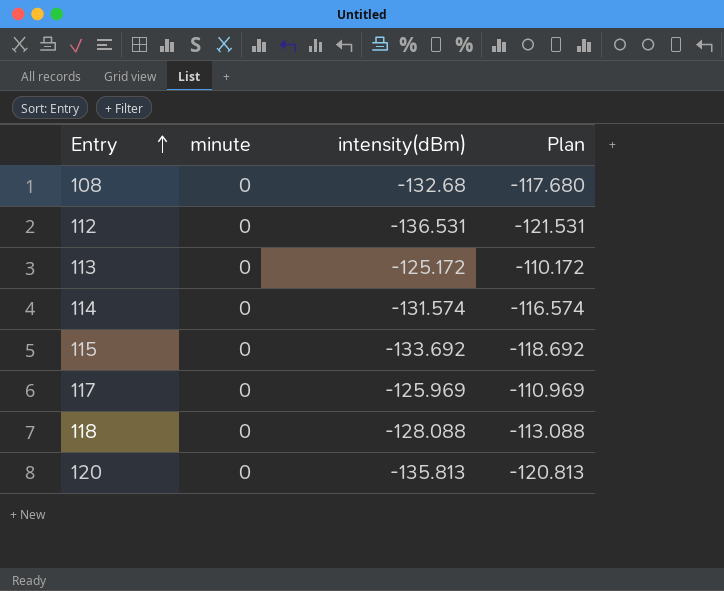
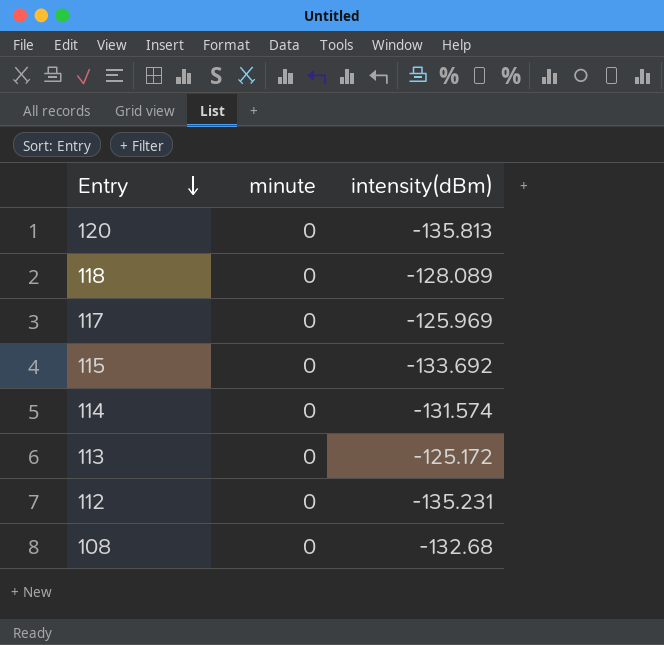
row order: Entry ascending -> Entry descending
column Plan | formula: [intensity(dBm)] + 15 -> none
118 | intensity(dBm): -128.088 -> -128.089
112 | intensity(dBm): -136.531 -> -135.231

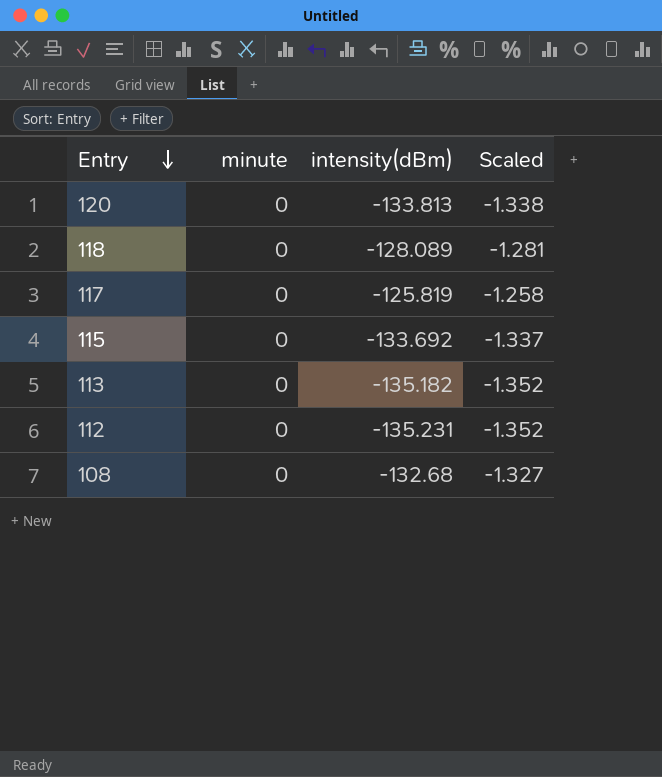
column Scaled | formula: none -> [intensity(dBm)] * 0.01
row 114: 0 | -131.574 -> none
120 | intensity(dBm): -135.813 -> -133.813
117 | intensity(dBm): -125.969 -> -125.819
113 | intensity(dBm): -125.172 -> -135.182

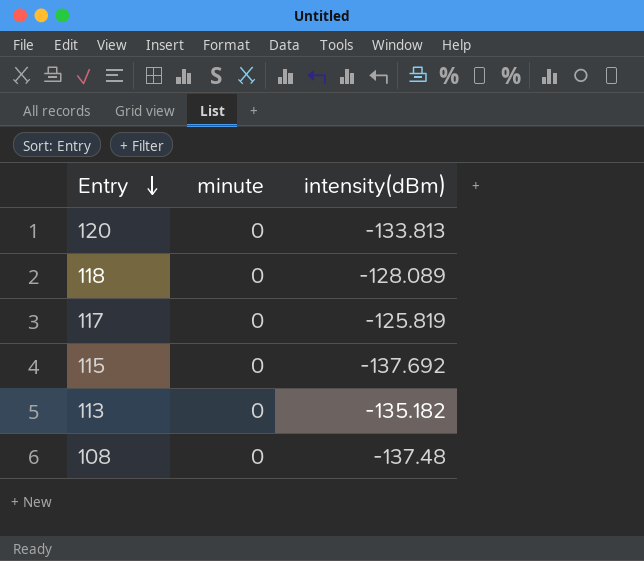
column Scaled | formula: [intensity(dBm)] * 0.01 -> none
row 112: 0 | -135.231 | -1.352 -> none
115 | intensity(dBm): -133.692 -> -137.692
108 | intensity(dBm): -132.68 -> -137.48

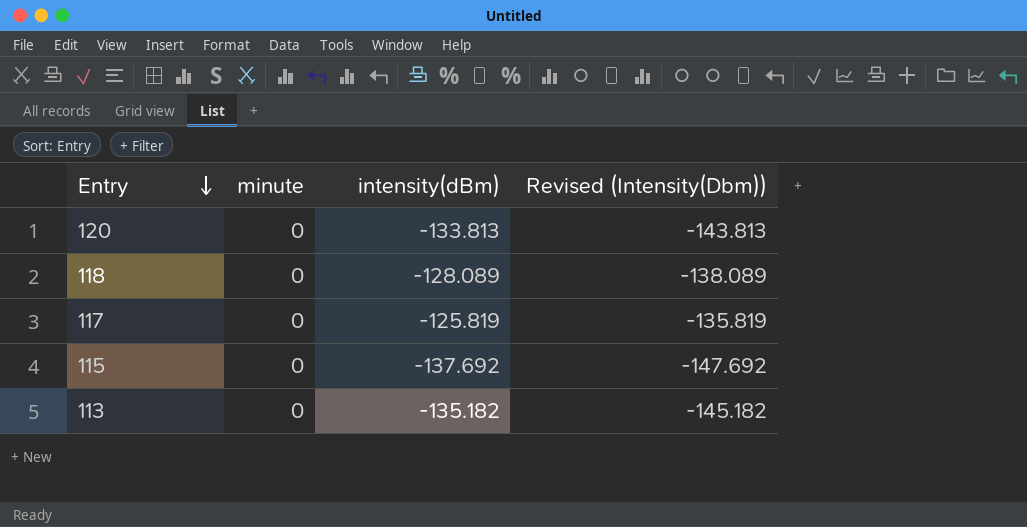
column Revised (Intensity(Dbm)) | formula: none -> [intensity(dBm)] - 10
row 108: 0 | -137.48 -> none

